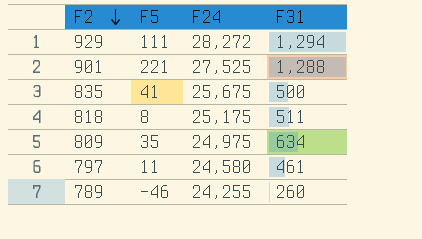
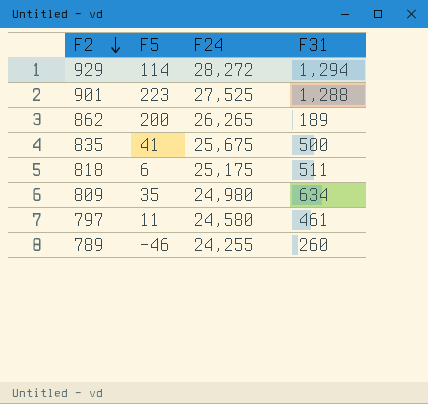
929 | F5: 111 -> 114
901 | F5: 221 -> 223
row 862: none -> 200 | 26,265 | 189
818 | F5: 8 -> 6
809 | F24: 24,975 -> 24,980

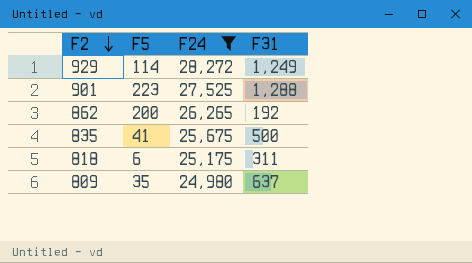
filter: none -> F24 >= 24,980
929 | F31: 1,294 -> 1,249
862 | F31: 189 -> 192
818 | F31: 511 -> 311
809 | F31: 634 -> 637

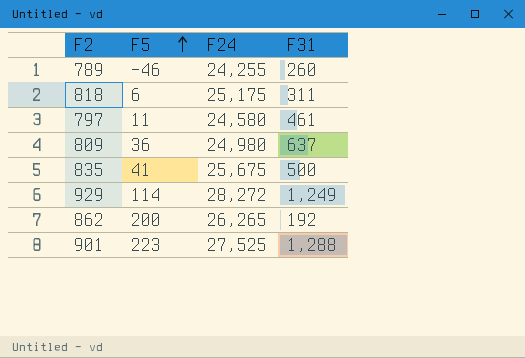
filter: F24 >= 24,980 -> none
row order: F2 descending -> F5 ascending
809 | F5: 35 -> 36

